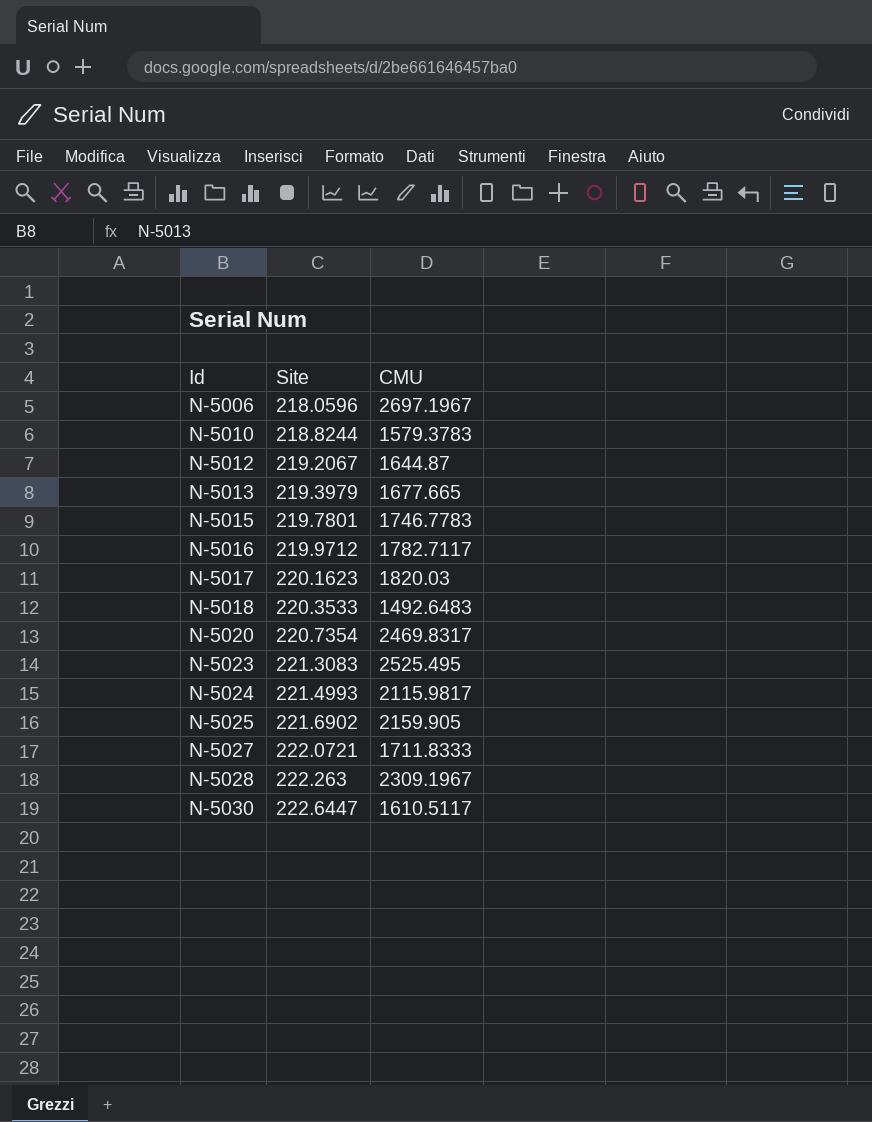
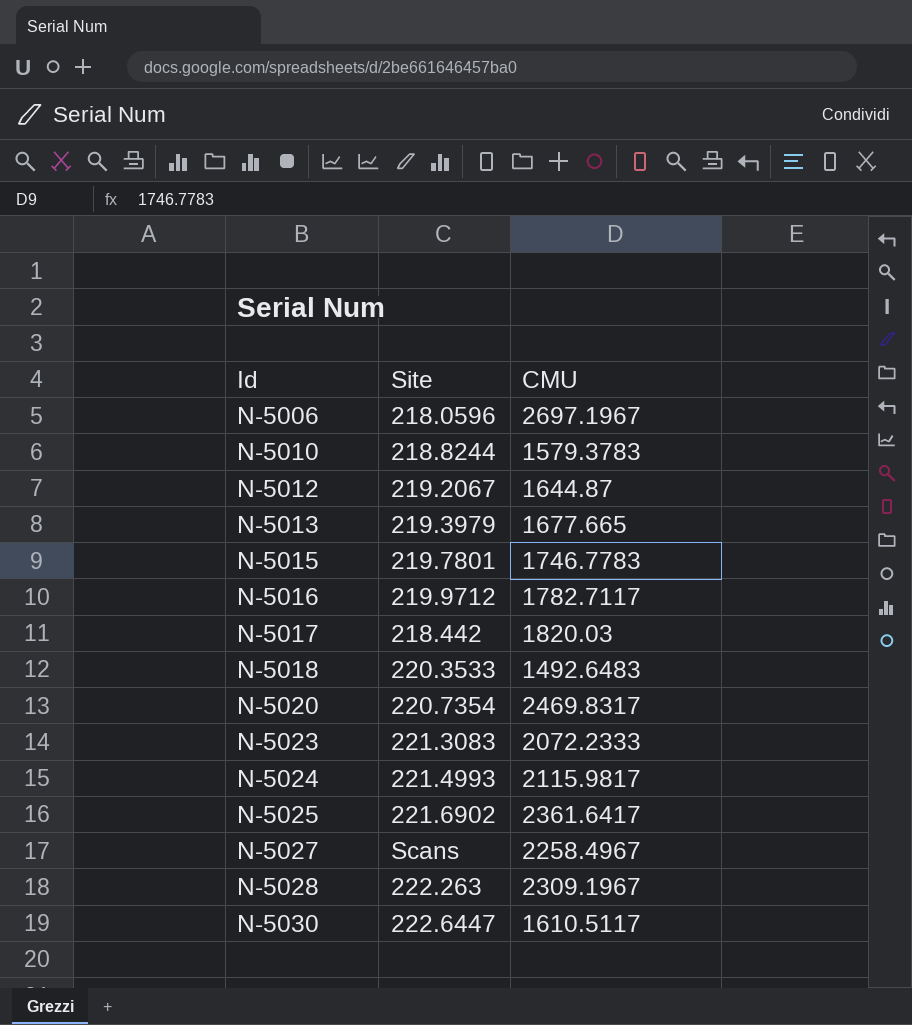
N-5017 | Site: 220.1623 -> 218.442
N-5023 | CMU: 2525.495 -> 2072.2333
N-5025 | CMU: 2159.905 -> 2361.6417
N-5027 | Site: 222.0721 -> Scans
N-5027 | CMU: 1711.8333 -> 2258.4967

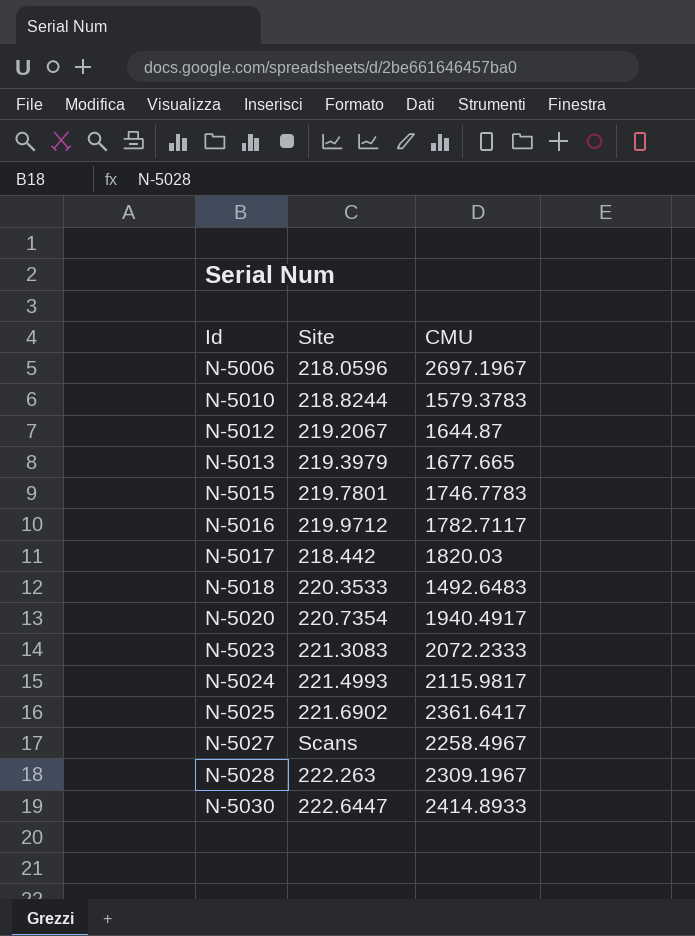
N-5020 | CMU: 2469.8317 -> 1940.4917
N-5030 | CMU: 1610.5117 -> 2414.8933

